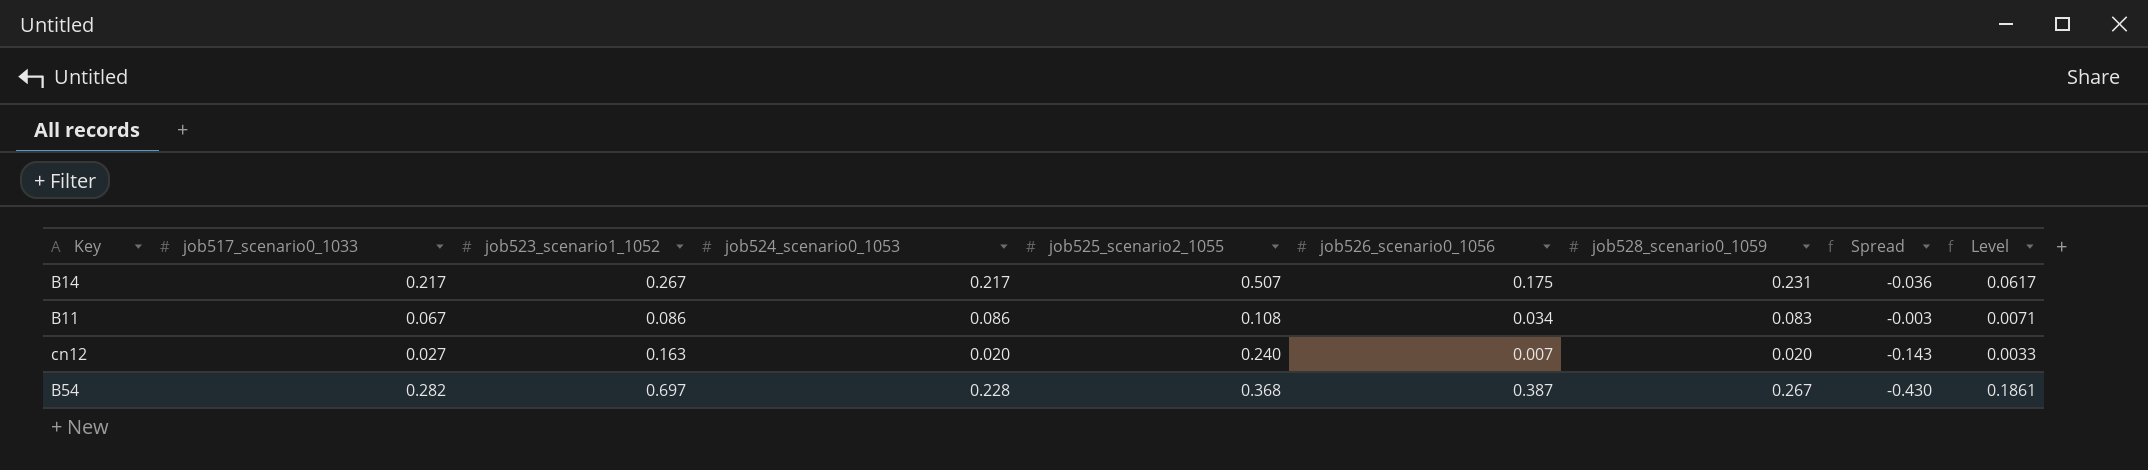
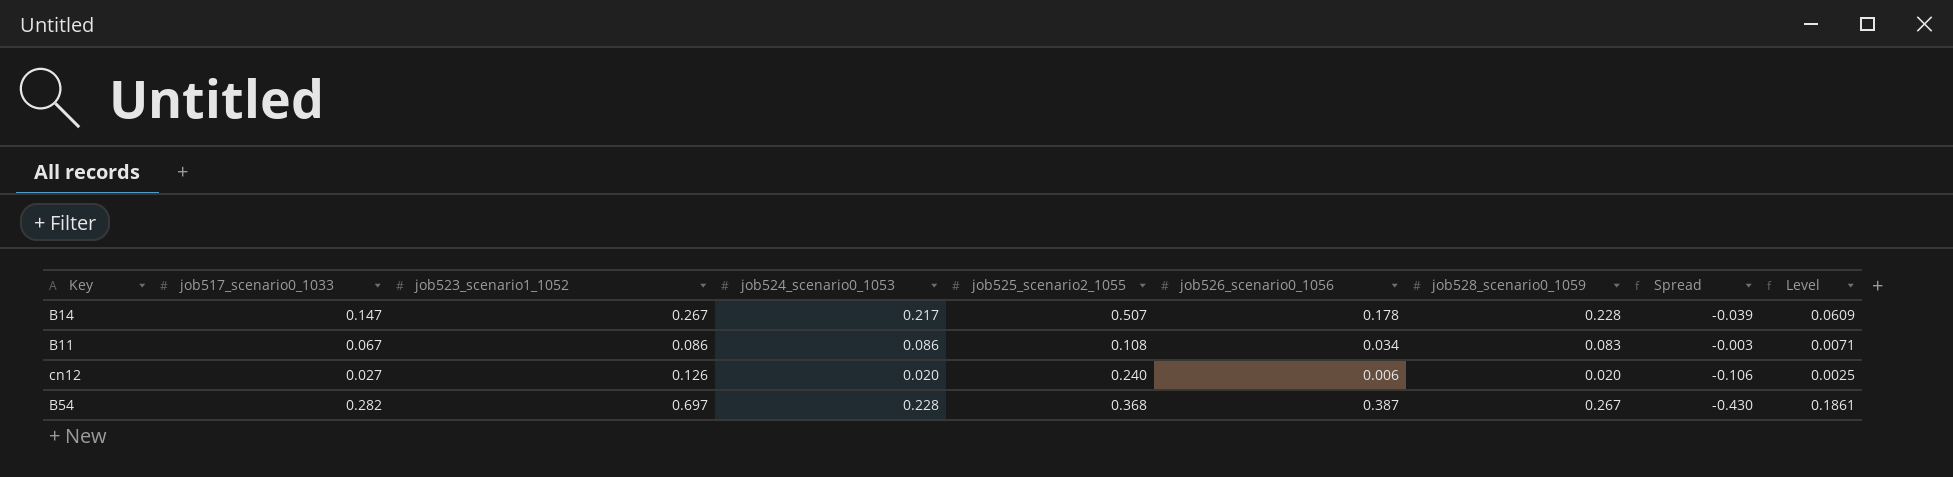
B14 | job517_scenario0_1033: 0.217 -> 0.147
B14 | job526_scenario0_1056: 0.175 -> 0.178
B14 | job528_scenario0_1059: 0.231 -> 0.228
B14 | Spread: -0.036 -> -0.039
B14 | Level: 0.0617 -> 0.0609
cn12 | job523_scenario1_1052: 0.163 -> 0.126
cn12 | job526_scenario0_1056: 0.007 -> 0.006
cn12 | Spread: -0.143 -> -0.106
cn12 | Level: 0.0033 -> 0.0025

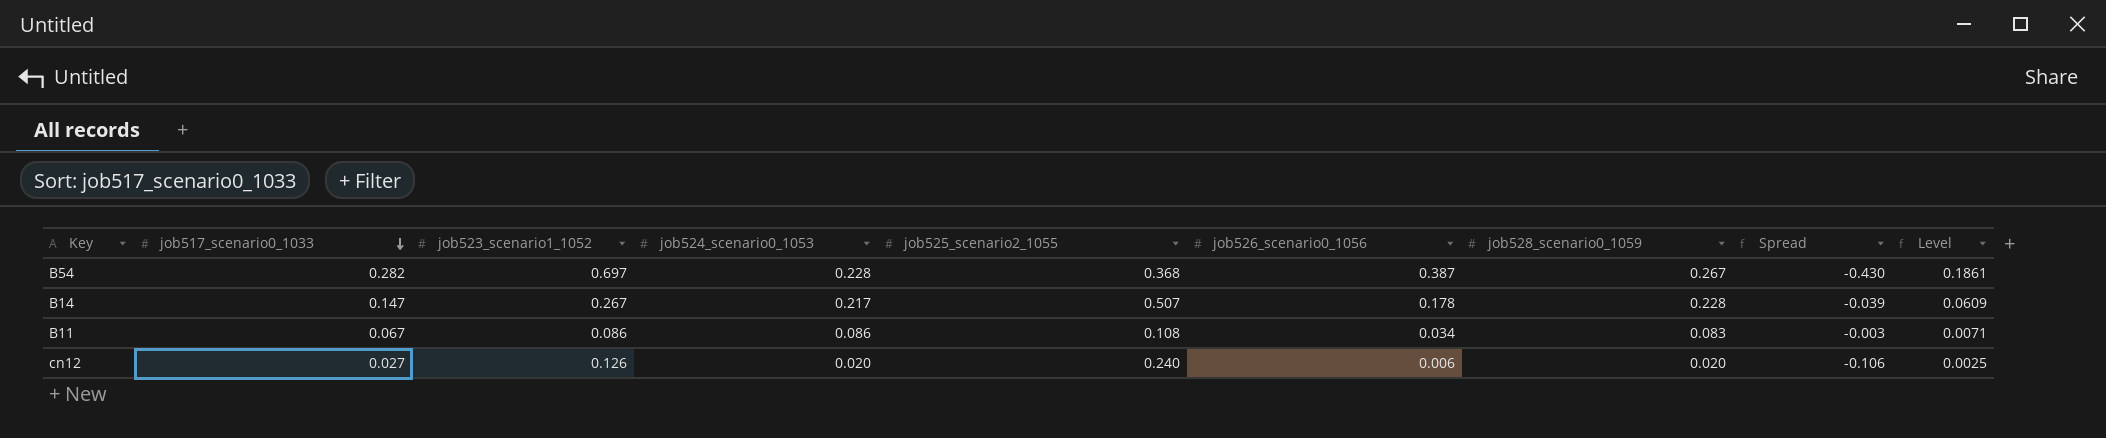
row order: none -> job517_scenario0_1033 descending

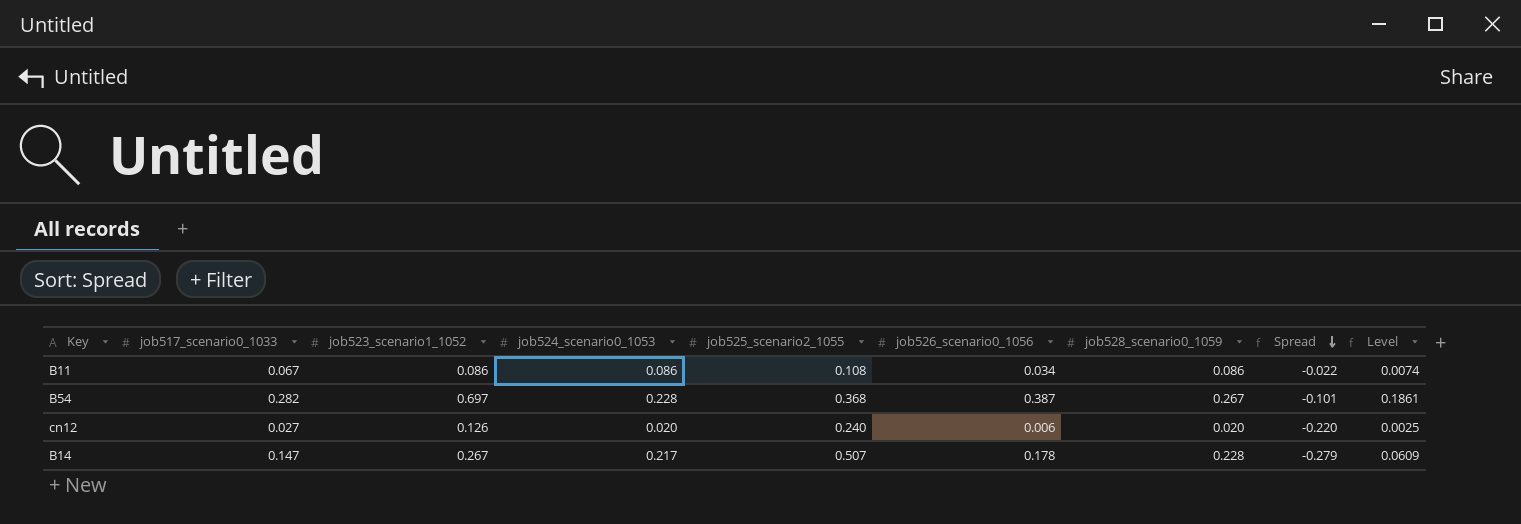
row order: job517_scenario0_1033 descending -> Spread descending
column Spread | formula: [job528_scenario0_1059] - [job523_scenario1_1052] -> [job528_scenario0_1059] - [job525_scenario2_1055]
B11 | job528_scenario0_1059: 0.083 -> 0.086
B11 | Level: 0.0071 -> 0.0074

